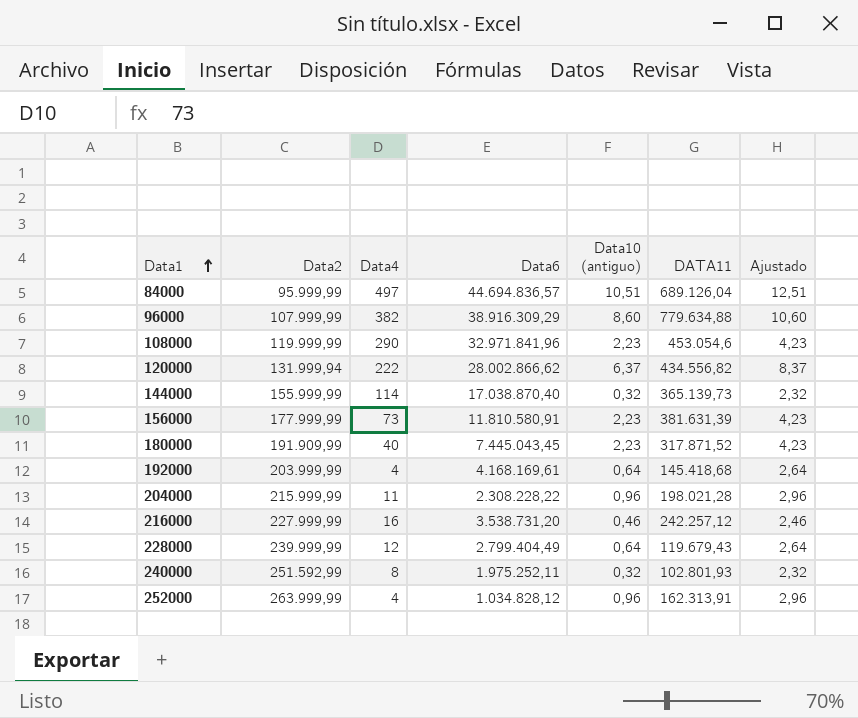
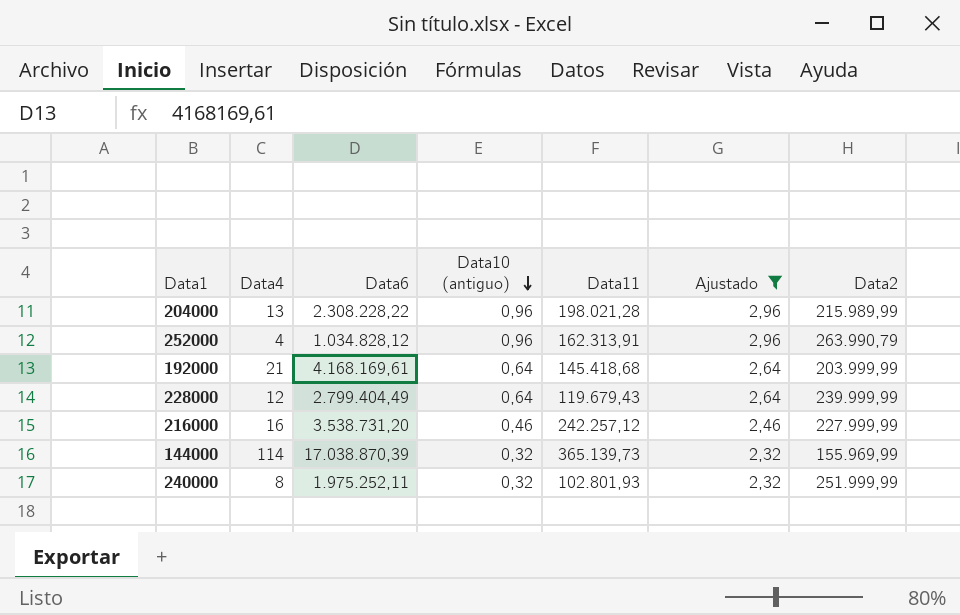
filter: none -> Ajustado <= 2,96
row order: Data1 ascending -> Data10 (antiguo) descending
column name: DATA11 -> Data11
column Data2 | position: 2 -> 7
204000 | Data4: 11 -> 13
204000 | Data2: 215.999,99 -> 215.989,99
252000 | Data2: 263.999,99 -> 263.990,79
192000 | Data4: 4 -> 21
144000 | Data6: 17.038.870,40 -> 17.038.870,39
144000 | Data2: 155.999,99 -> 155.969,99
240000 | Data2: 251.592,99 -> 251.999,99

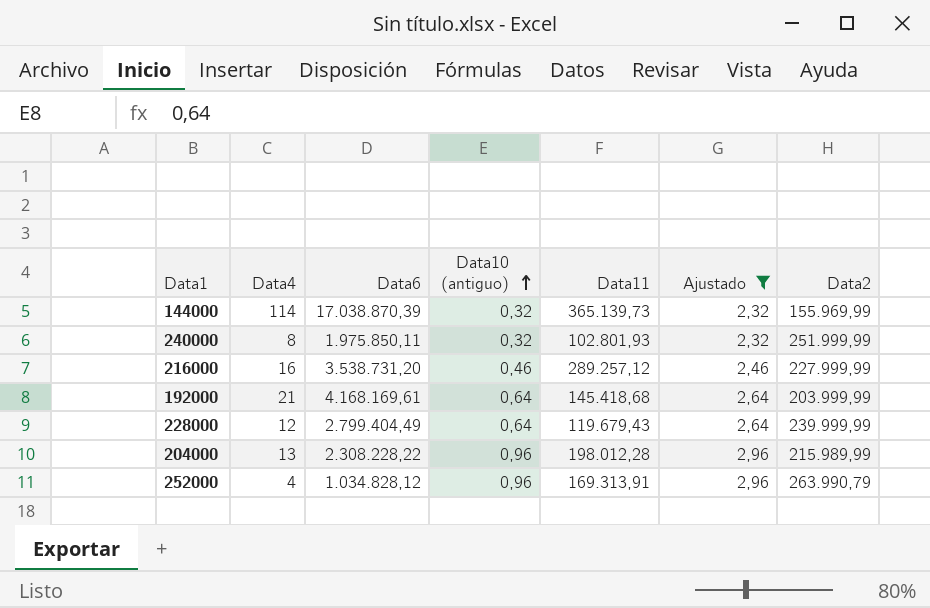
row order: Data10 (antiguo) descending -> Data10 (antiguo) ascending
240000 | Data6: 1.975.252,11 -> 1.975.850,11
216000 | Data11: 242.257,12 -> 289.257,12
204000 | Data11: 198.021,28 -> 198.012,28
252000 | Data11: 162.313,91 -> 169.313,91

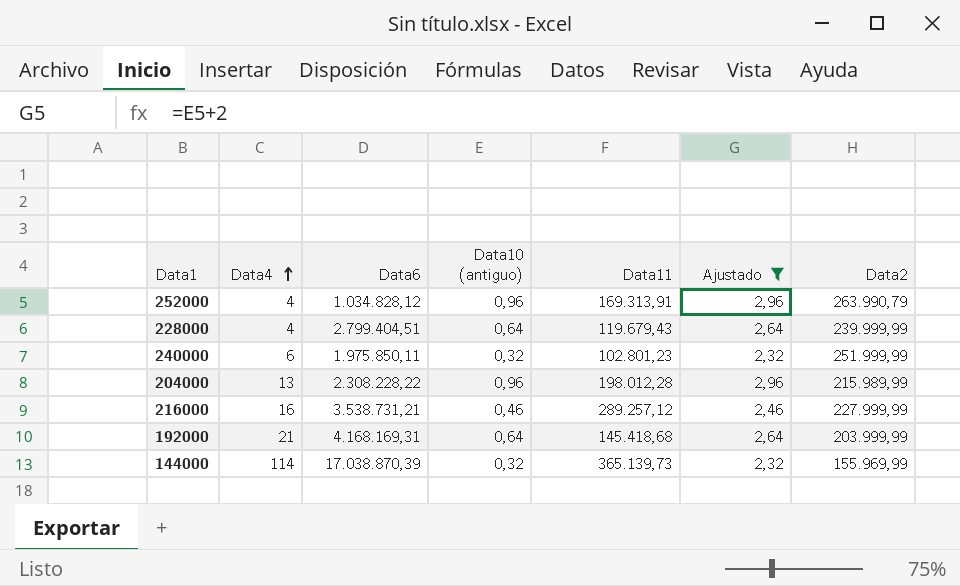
row order: Data10 (antiguo) ascending -> Data4 ascending
228000 | Data4: 12 -> 4
228000 | Data6: 2.799.404,49 -> 2.799.404,51
240000 | Data4: 8 -> 6
240000 | Data11: 102.801,93 -> 102.801,23
216000 | Data6: 3.538.731,20 -> 3.538.731,21
192000 | Data6: 4.168.169,61 -> 4.168.169,31

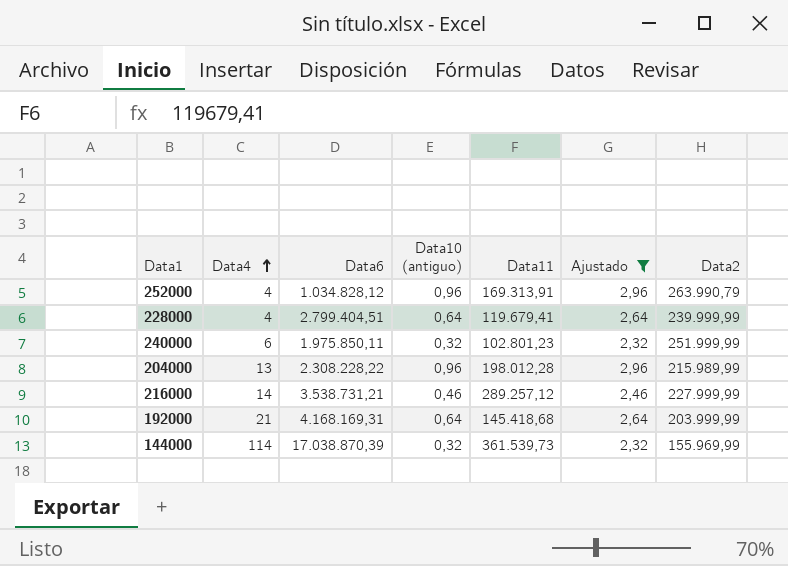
228000 | Data11: 119.679,43 -> 119.679,41
216000 | Data4: 16 -> 14
144000 | Data11: 365.139,73 -> 361.539,73

